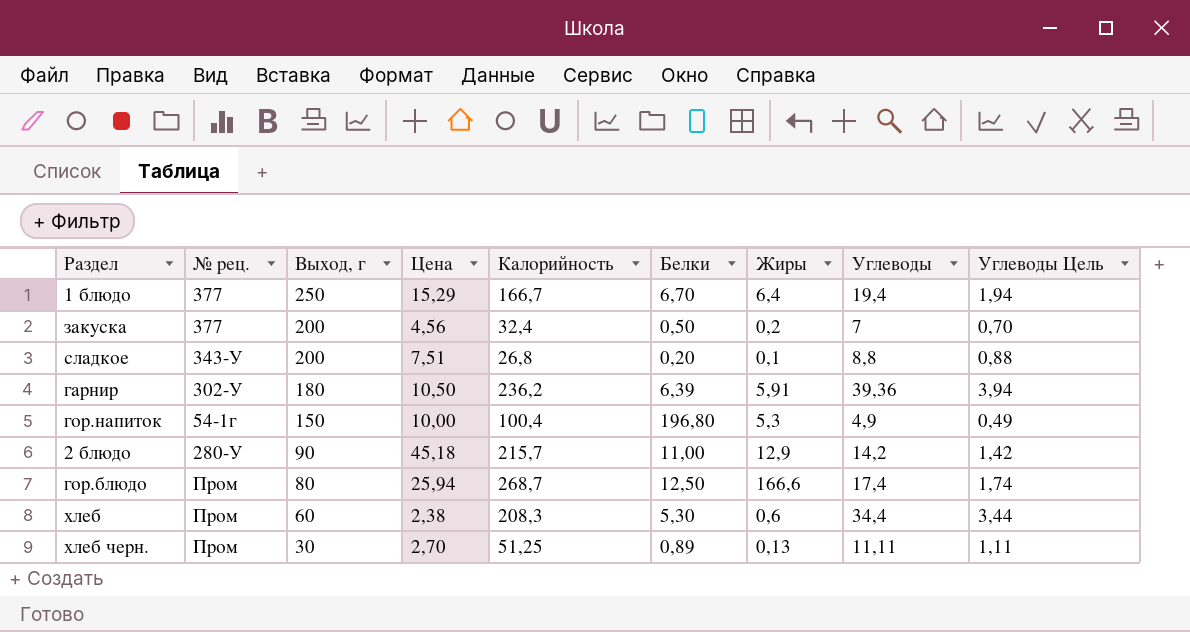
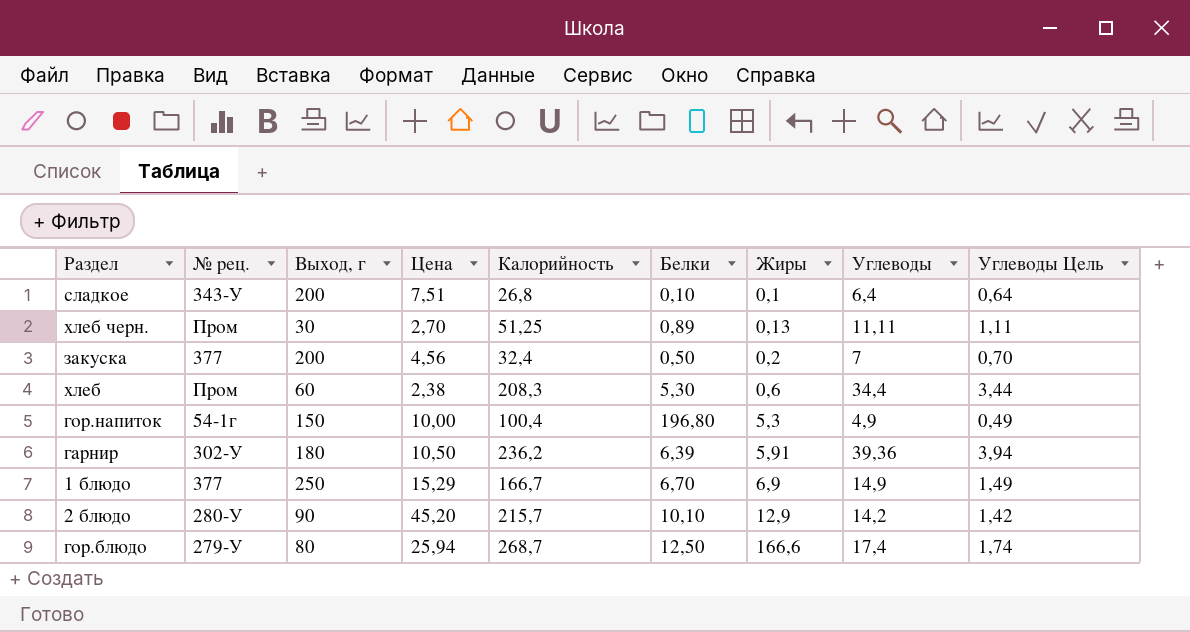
row order: Выход, г descending -> Жиры ascending
сладкое | Белки: 0,20 -> 0,10
сладкое | Углеводы: 8,8 -> 6,4
сладкое | Углеводы Цель: 0,88 -> 0,64
1 блюдо | Жиры: 6,4 -> 6,9
1 блюдо | Углеводы: 19,4 -> 14,9
1 блюдо | Углеводы Цель: 1,94 -> 1,49
2 блюдо | Цена: 45,18 -> 45,20
2 блюдо | Белки: 11,00 -> 10,10
гор.блюдо | № рец.: Пром -> 279-У

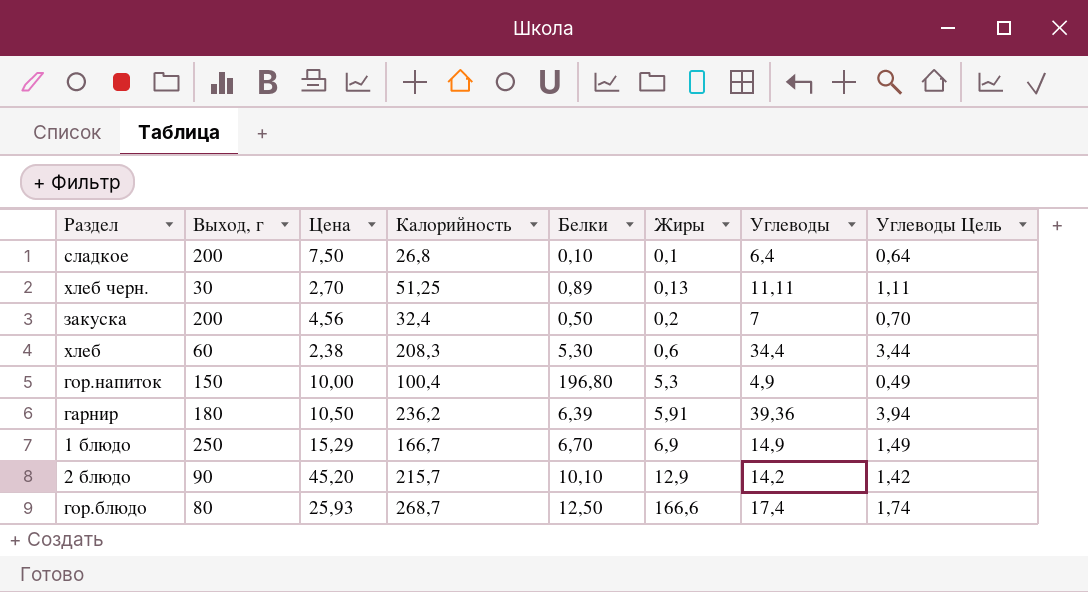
column № рец. | position: 2 -> none
сладкое | Цена: 7,51 -> 7,50
гор.блюдо | Цена: 25,94 -> 25,93

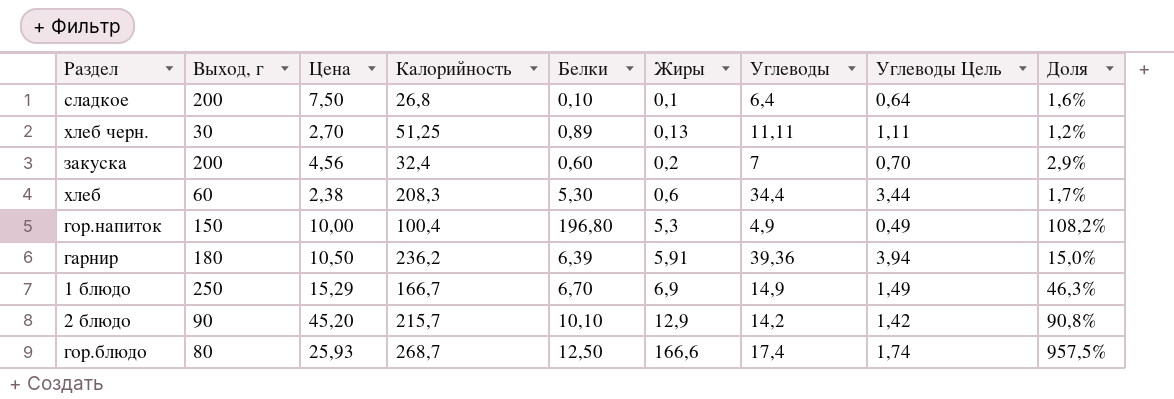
column Доля | formula: none -> [Жиры] / [Углеводы]
закуска | Белки: 0,50 -> 0,60

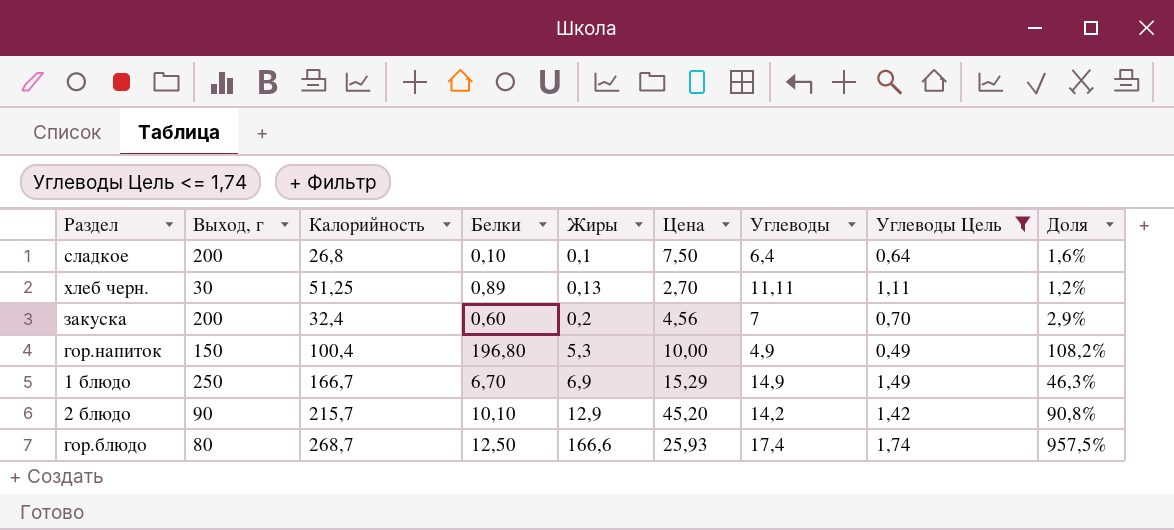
filter: none -> Углеводы Цель <= 1,74
column Цена | position: 3 -> 6

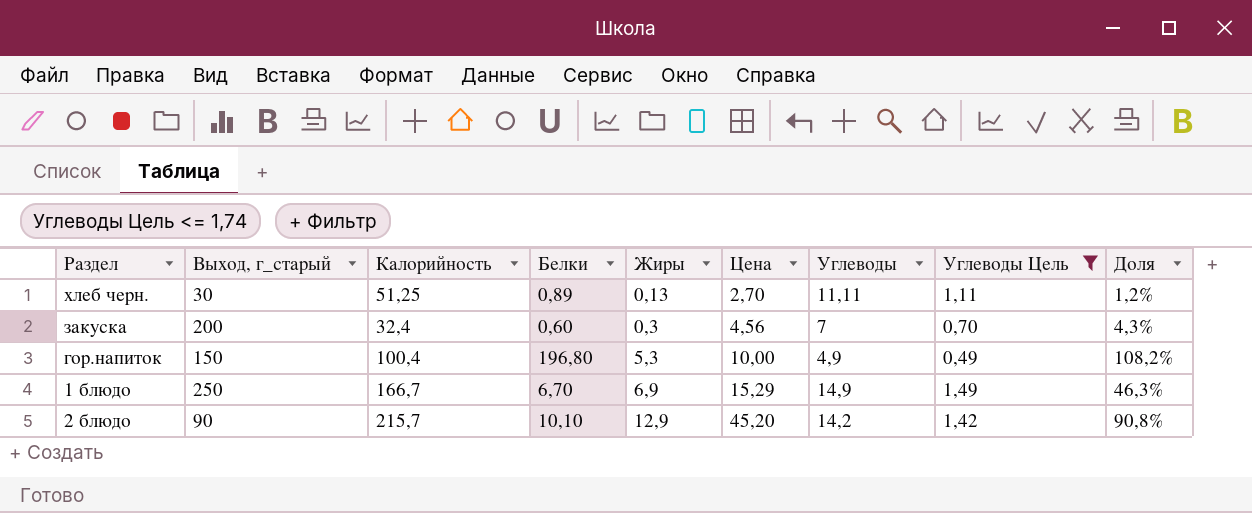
column name: Выход, г -> Выход, г_старый
row сладкое: 200 | 26,8 | 0,10 | 0,1 | 7,50 | 6,4 | 0,64 | 1,6% -> none
row гор.блюдо: 80 | 268,7 | 12,50 | 166,6 | 25,93 | 17,4 | 1,74 | 957,5% -> none
закуска | Жиры: 0,2 -> 0,3
закуска | Доля: 2,9% -> 4,3%

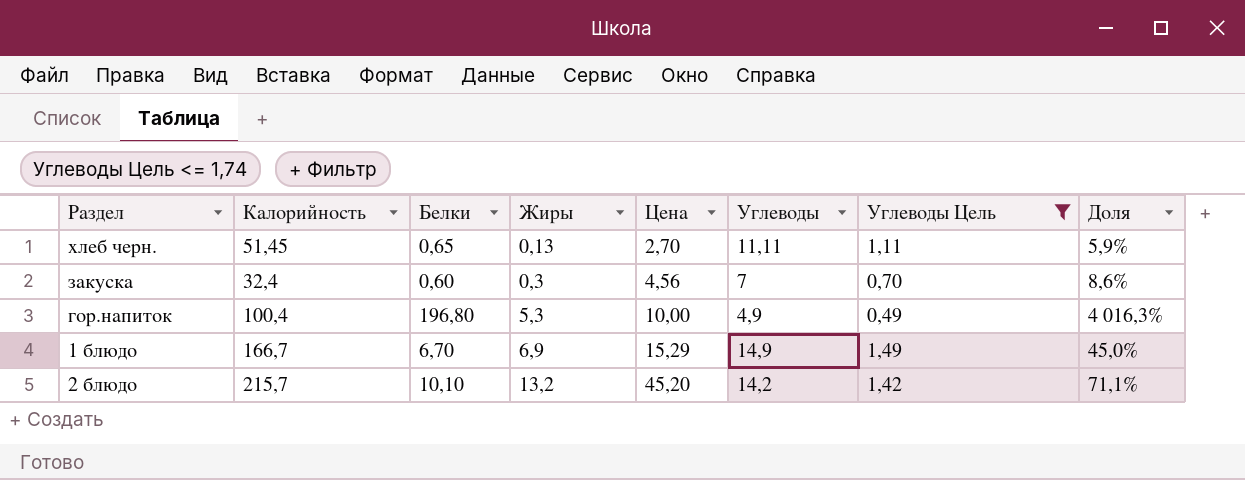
column Выход, г_старый | position: 2 -> none
column Доля | formula: [Жиры] / [Углеводы] -> [Белки] / [Углеводы]
хлеб черн. | Калорийность: 51,25 -> 51,45
хлеб черн. | Белки: 0,89 -> 0,65
2 блюдо | Жиры: 12,9 -> 13,2

